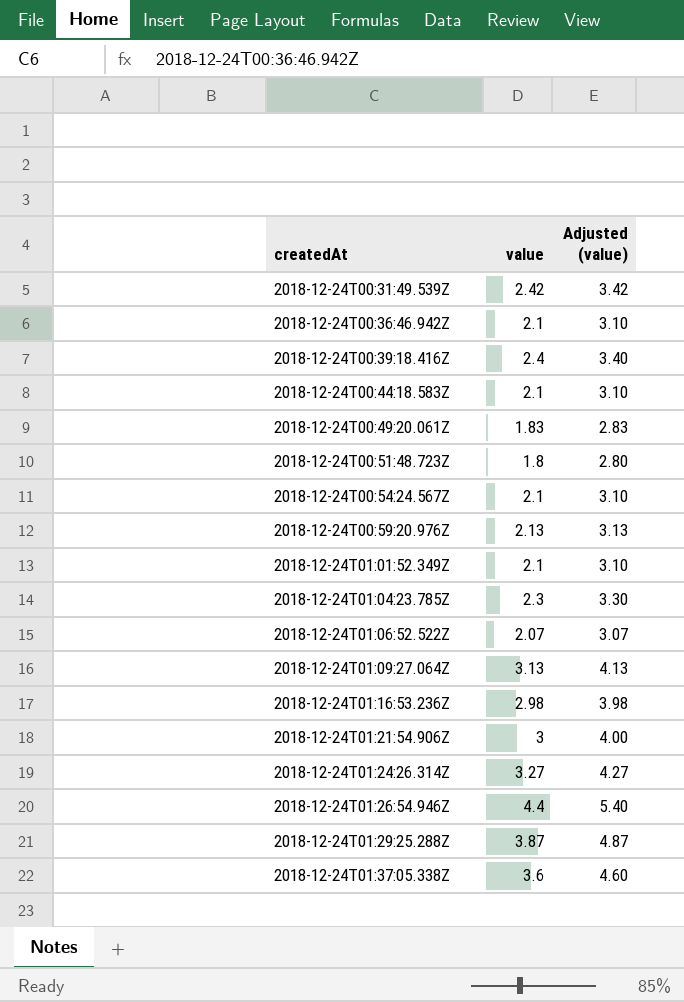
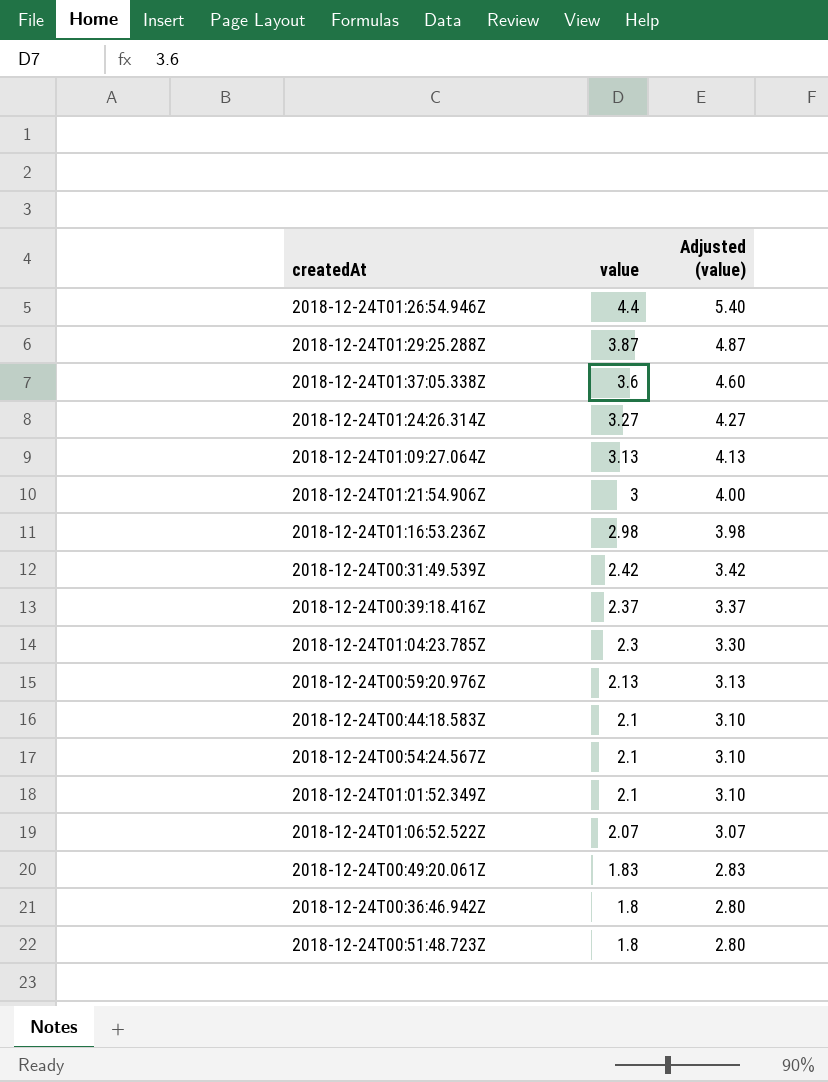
row order: createdAt ascending -> value descending
2018-12-24T00:39:18.416Z | value: 2.4 -> 2.37
2018-12-24T00:39:18.416Z | Adjusted (value): 3.40 -> 3.37
2018-12-24T00:36:46.942Z | value: 2.1 -> 1.8
2018-12-24T00:36:46.942Z | Adjusted (value): 3.10 -> 2.80

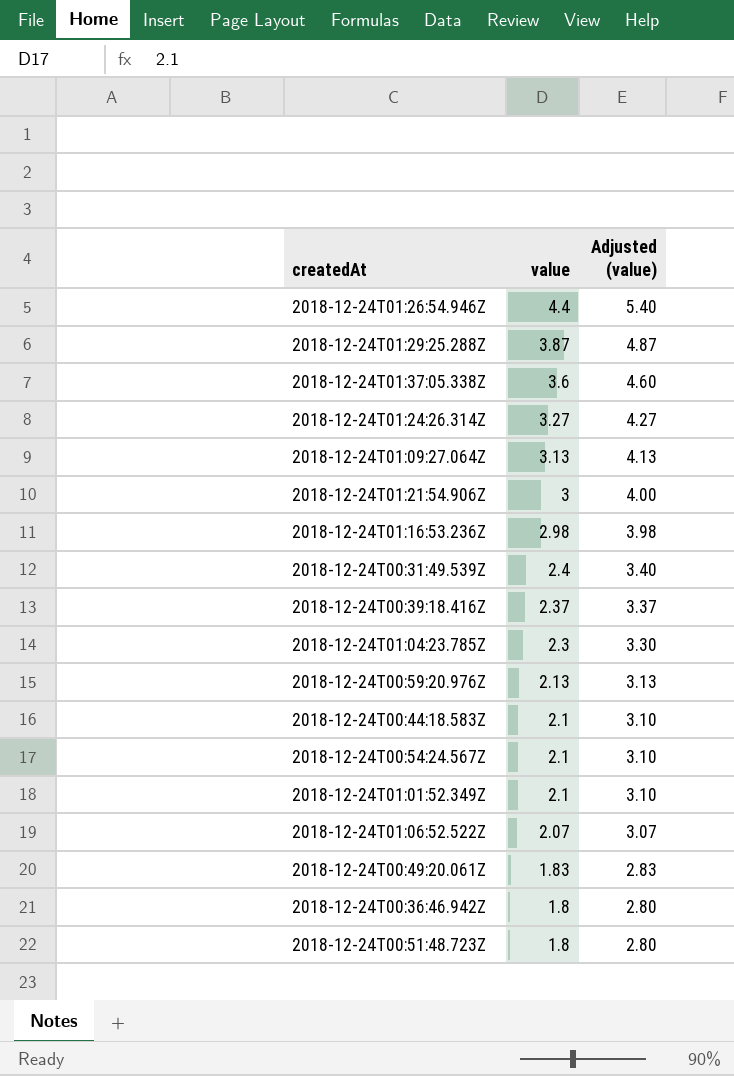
2018-12-24T00:31:49.539Z | value: 2.42 -> 2.4
2018-12-24T00:31:49.539Z | Adjusted (value): 3.42 -> 3.40

